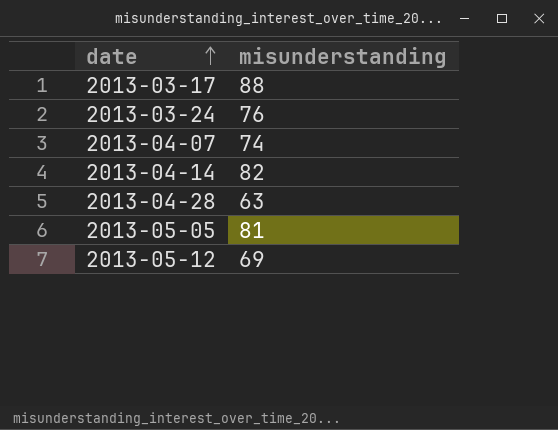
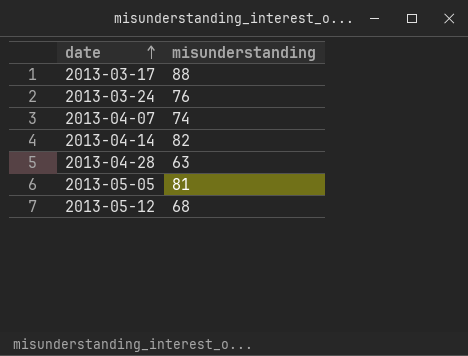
2013-05-12 | misunderstanding: 69 -> 68

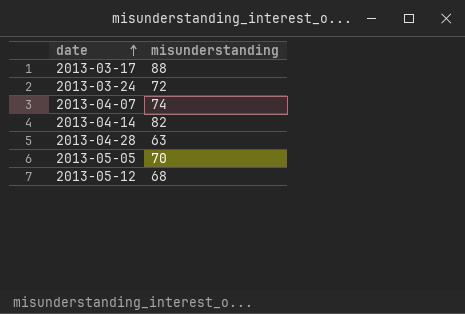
2013-03-24 | misunderstanding: 76 -> 72
2013-05-05 | misunderstanding: 81 -> 70

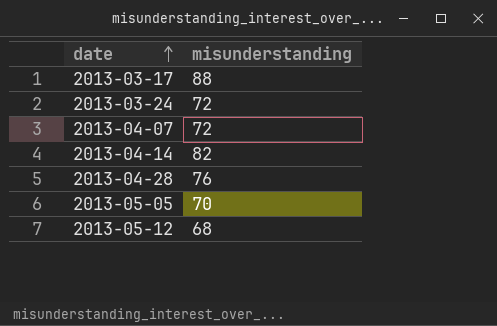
2013-04-07 | misunderstanding: 74 -> 72
2013-04-28 | misunderstanding: 63 -> 76

